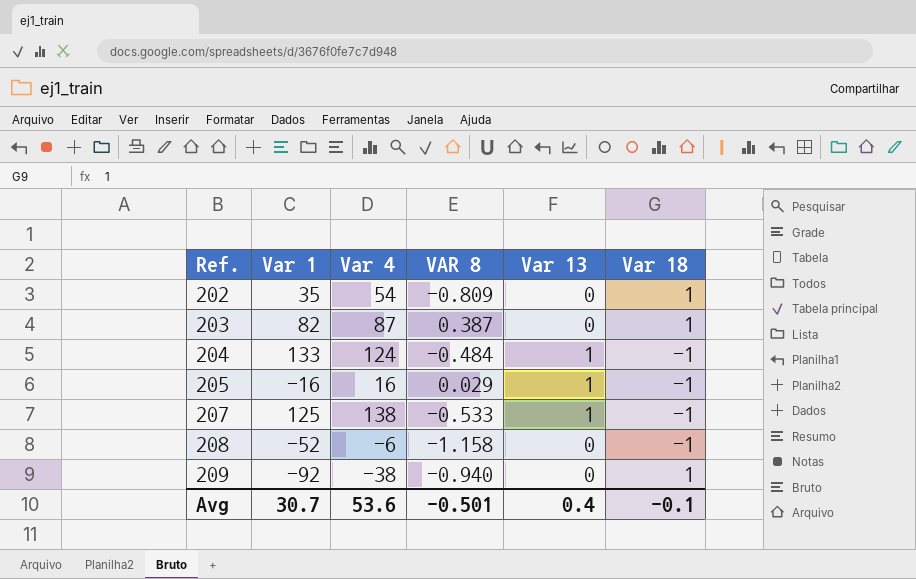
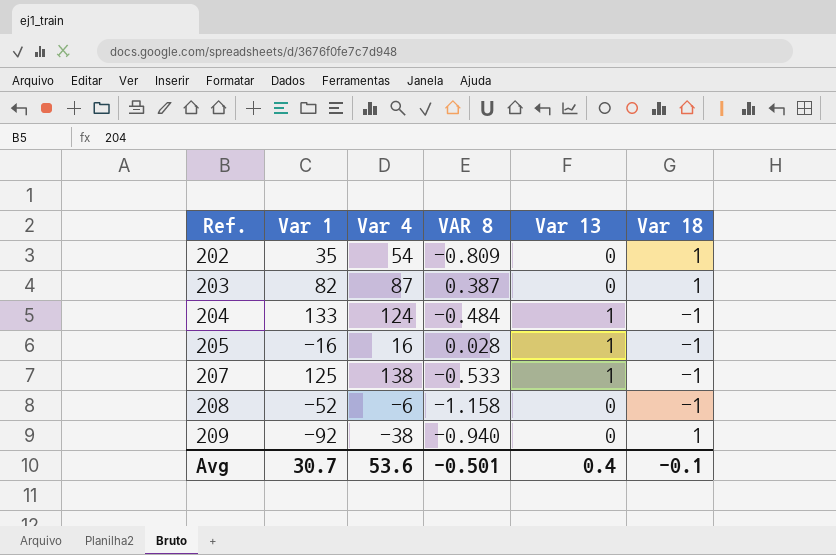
205 | VAR 8: 0.029 -> 0.028

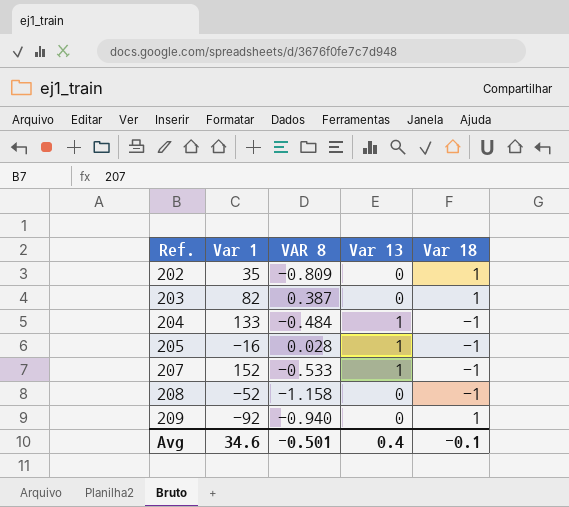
column Var 4 | position: 3 -> none
207 | Var 1: 125 -> 152
Avg | Var 1: 30.7 -> 34.6

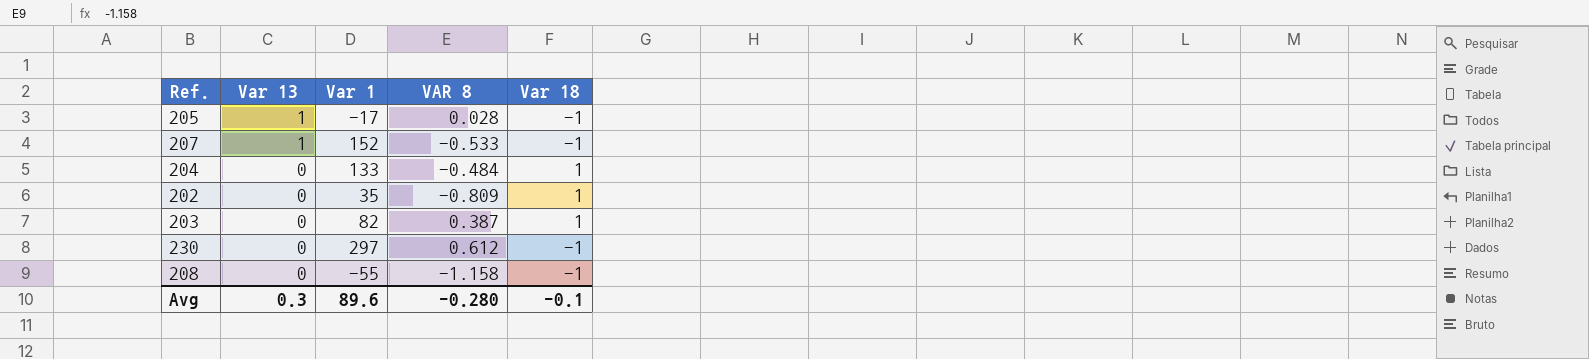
row order: Ref. ascending -> Var 13 descending
column Var 13 | position: 4 -> 2
row 209: -92 | -0.940 | 0 | 1 -> none
205 | Var 1: -16 -> -17
204 | Var 13: 1 -> 0
204 | Var 18: -1 -> 1
row 230: none -> 0 | 297 | 0.612 | -1
208 | Var 1: -52 -> -55
Avg | Var 13: 0.4 -> 0.3
Avg | Var 1: 34.6 -> 89.6
Avg | VAR 8: -0.501 -> -0.280

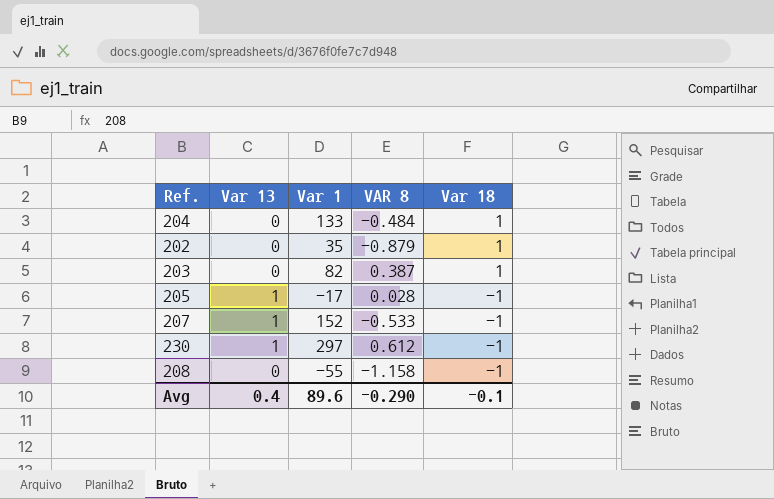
row order: Var 13 descending -> Var 18 descending
202 | VAR 8: -0.809 -> -0.879
230 | Var 13: 0 -> 1
Avg | Var 13: 0.3 -> 0.4
Avg | VAR 8: -0.280 -> -0.290

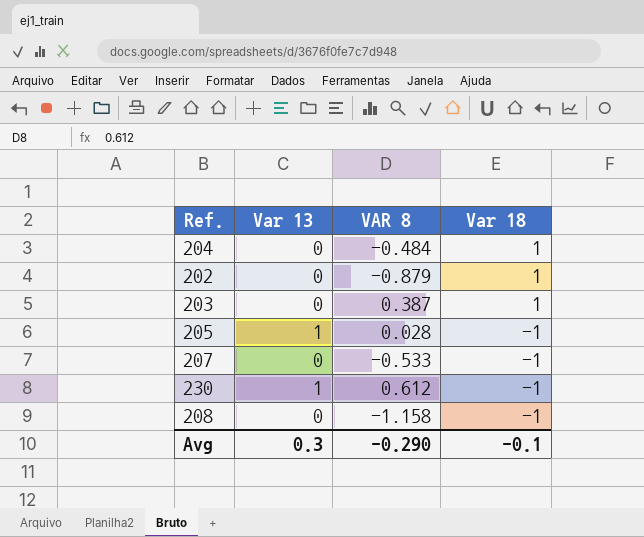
column Var 1 | position: 3 -> none
207 | Var 13: 1 -> 0
Avg | Var 13: 0.4 -> 0.3

